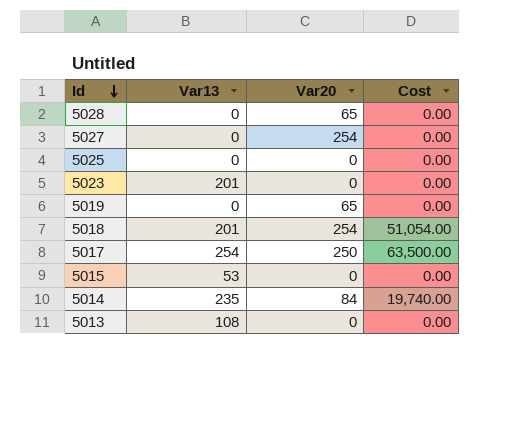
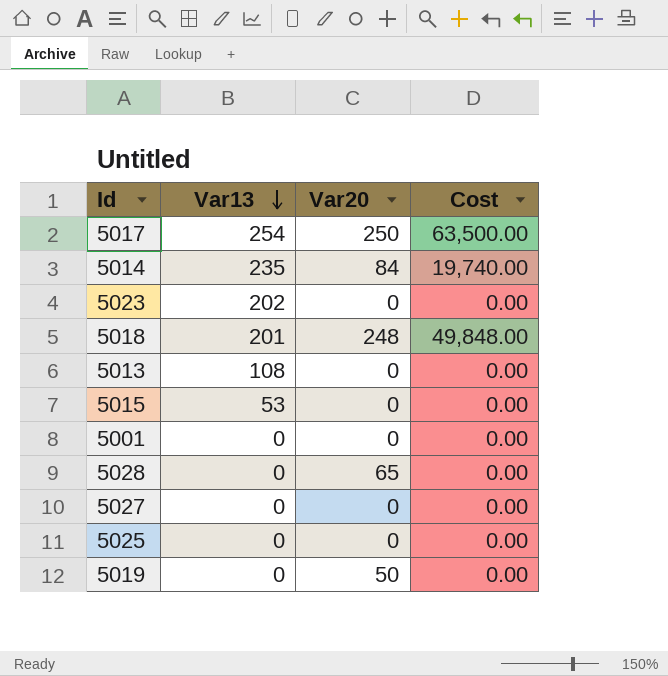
row order: Id descending -> Var13 descending
5023 | Var13: 201 -> 202
5018 | Var20: 254 -> 248
5018 | Cost: 51,054.00 -> 49,848.00
row 5001: none -> 0 | 0 | 0.00
5027 | Var20: 254 -> 0
5019 | Var20: 65 -> 50

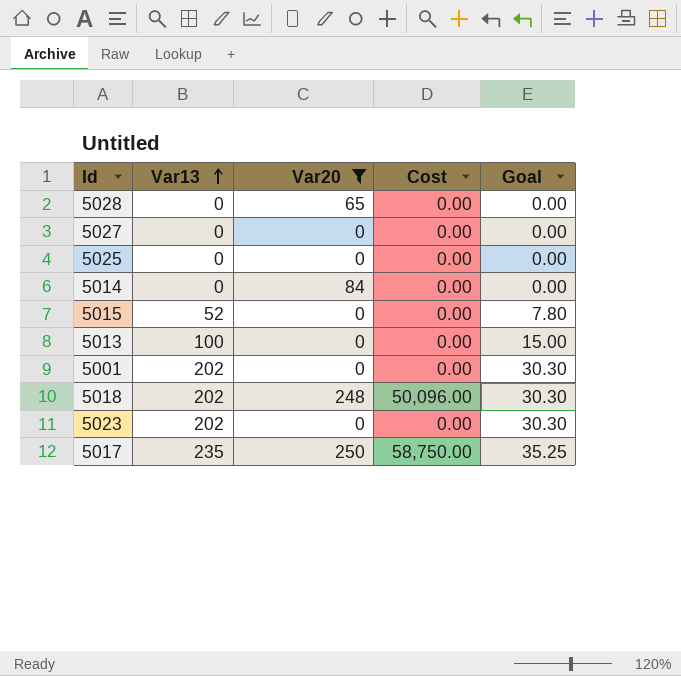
filter: none -> Var20 != 50
row order: Var13 descending -> Var13 ascending
column Goal | formula: none -> [Var13] * 0.15
5014 | Var13: 235 -> 0
5014 | Cost: 19,740.00 -> 0.00
5015 | Var13: 53 -> 52
5013 | Var13: 108 -> 100
5001 | Var13: 0 -> 202
5018 | Var13: 201 -> 202
5018 | Cost: 49,848.00 -> 50,096.00
5017 | Var13: 254 -> 235
5017 | Cost: 63,500.00 -> 58,750.00

